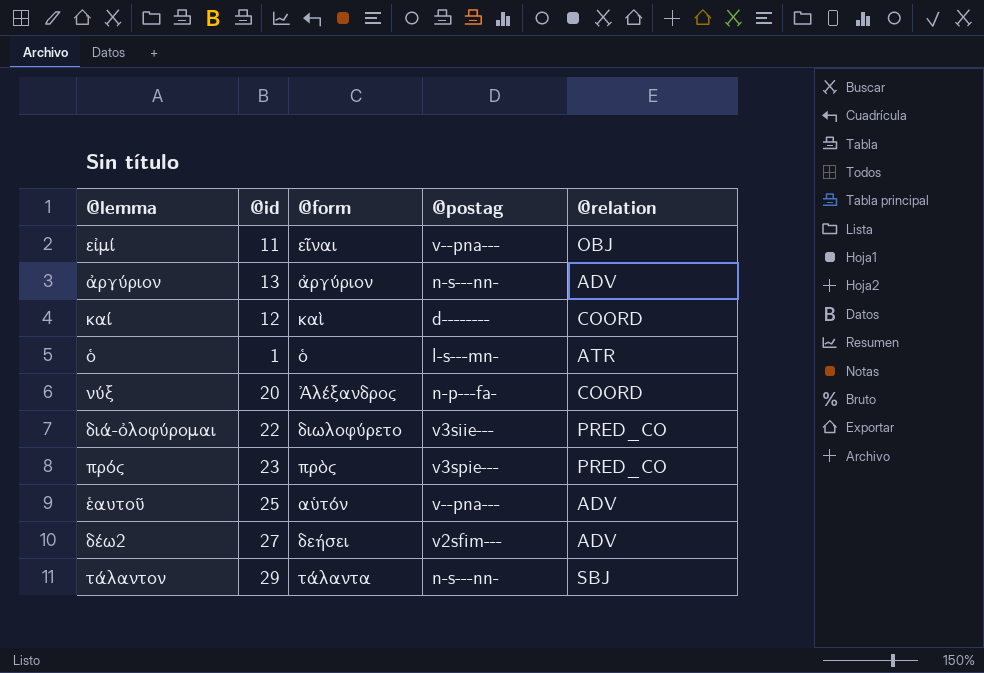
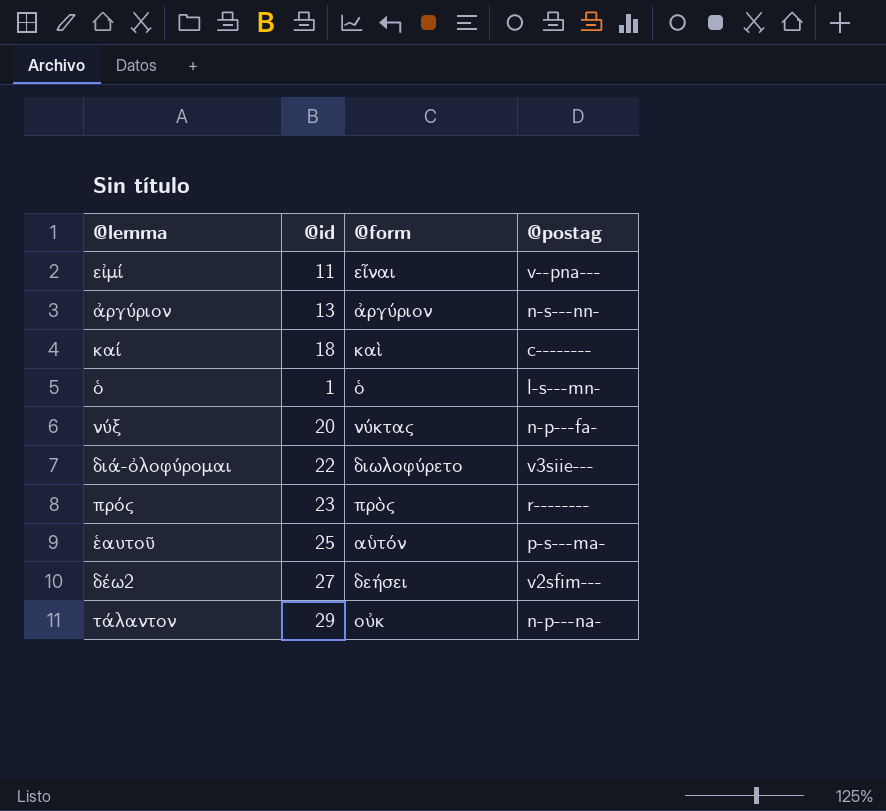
column @relation | position: 5 -> none
καί | @id: 12 -> 18
καί | @postag: d-------- -> c--------
νύξ | @form: Ἀλέξανδρος -> νύκτας
πρός | @postag: v3spie--- -> r--------
ἑαυτοῦ | @postag: v--pna--- -> p-s---ma-
τάλαντον | @form: τάλαντα -> οὐκ
τάλαντον | @postag: n-s---nn- -> n-p---na-

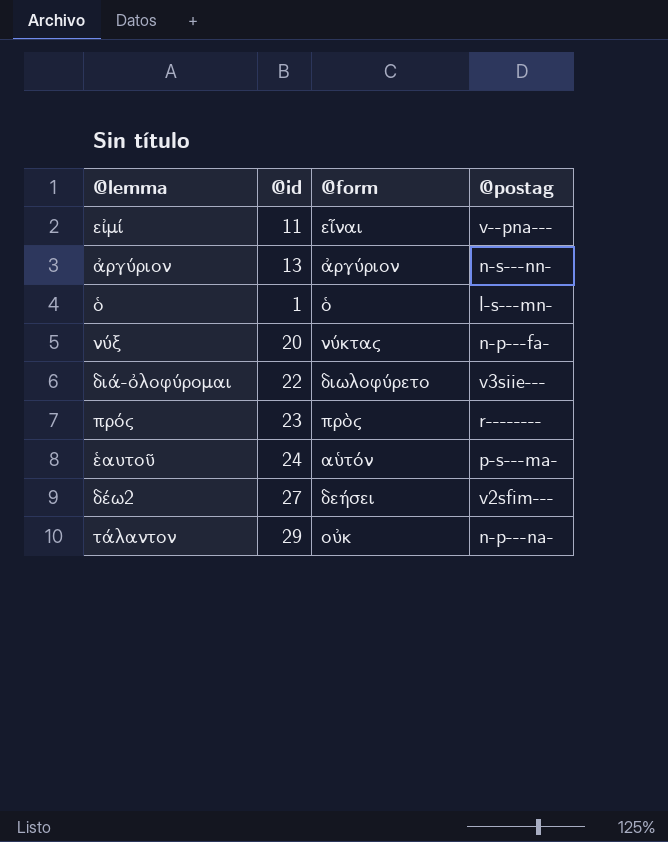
row καί: 18 | καὶ | c-------- -> none
ἑαυτοῦ | @id: 25 -> 24

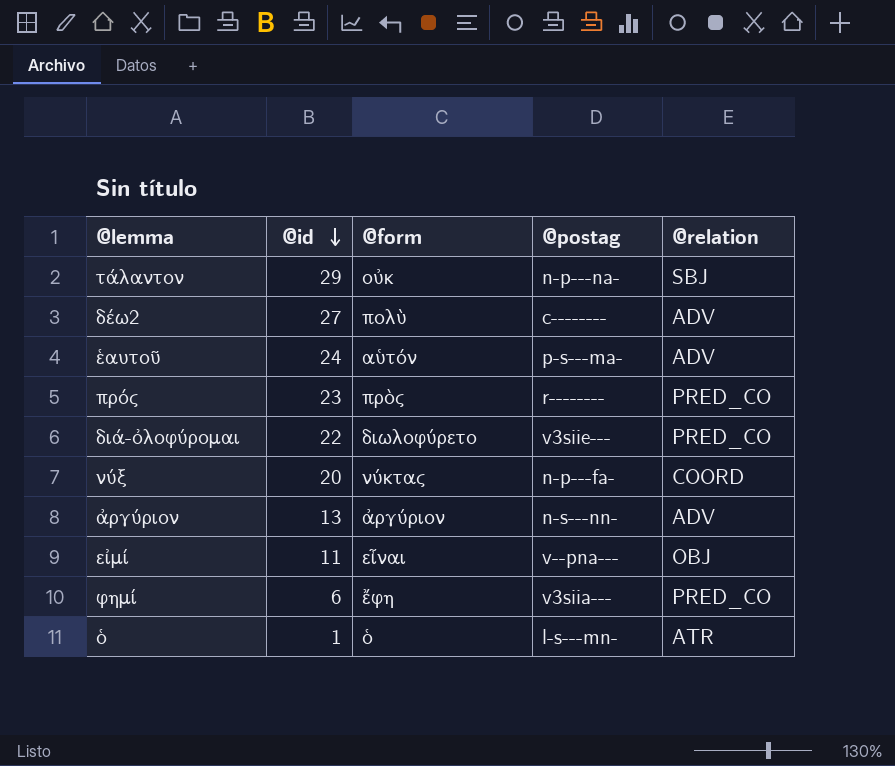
row order: none -> @id descending
column @relation | position: none -> 5
δέω2 | @form: δεήσει -> πολὺ
δέω2 | @postag: v2sfim--- -> c--------
row φημί: none -> 6 | ἔφη | v3siia--- | PRED_CO

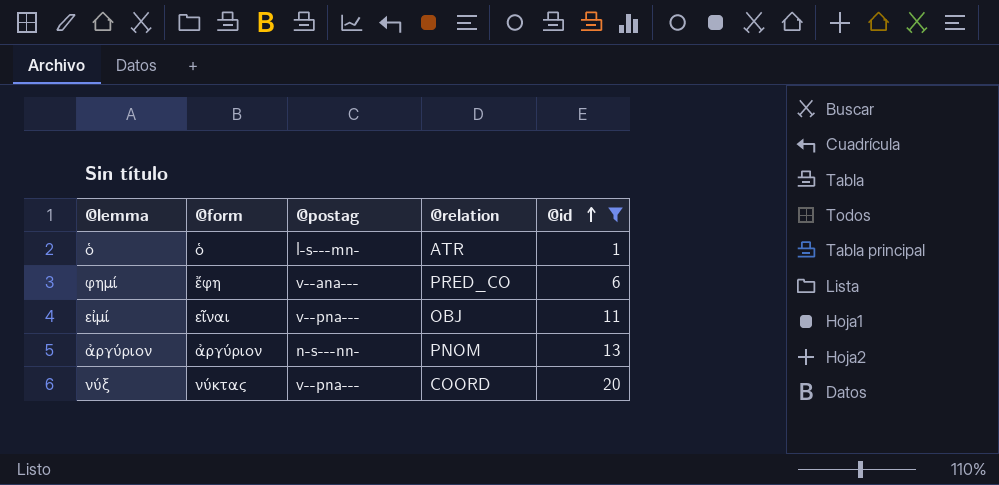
filter: none -> @id <= 20
row order: @id descending -> @id ascending
column @id | position: 2 -> 5
φημί | @postag: v3siia--- -> v--ana---
ἀργύριον | @relation: ADV -> PNOM
νύξ | @postag: n-p---fa- -> v--pna---

